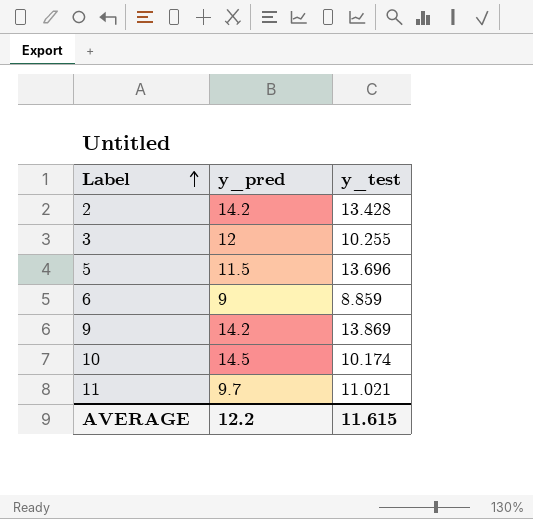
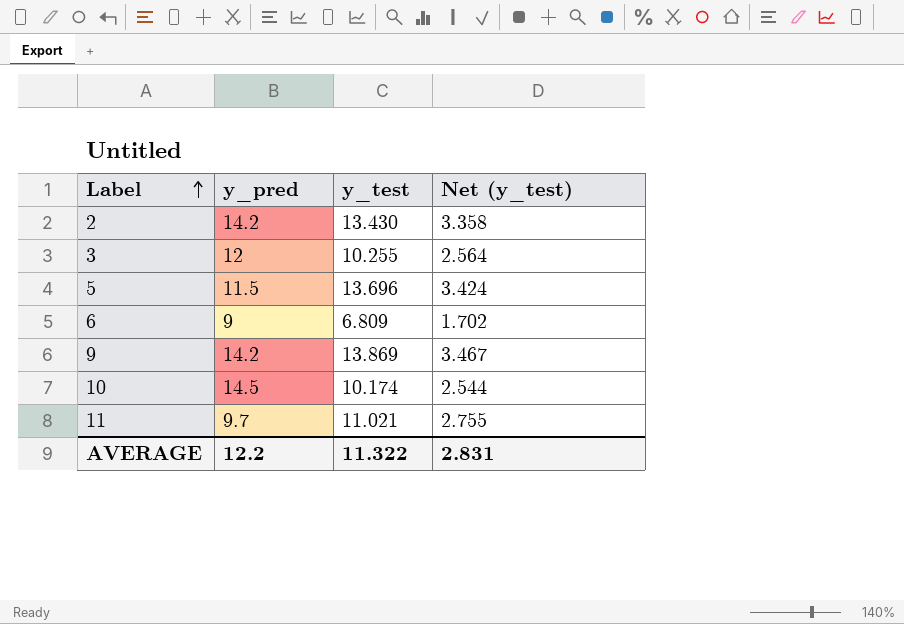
column Net (y_test) | formula: none -> [y_test] * 0.25
2 | y_test: 13.428 -> 13.430
6 | y_test: 8.859 -> 6.809
AVERAGE | y_test: 11.615 -> 11.322

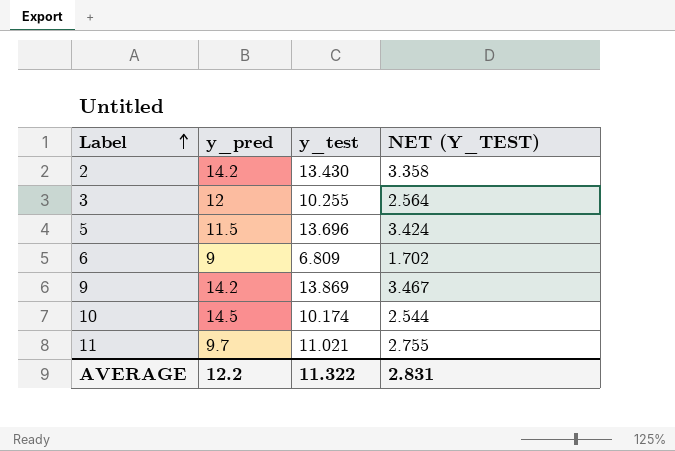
column name: Net (y_test) -> NET (Y_TEST)

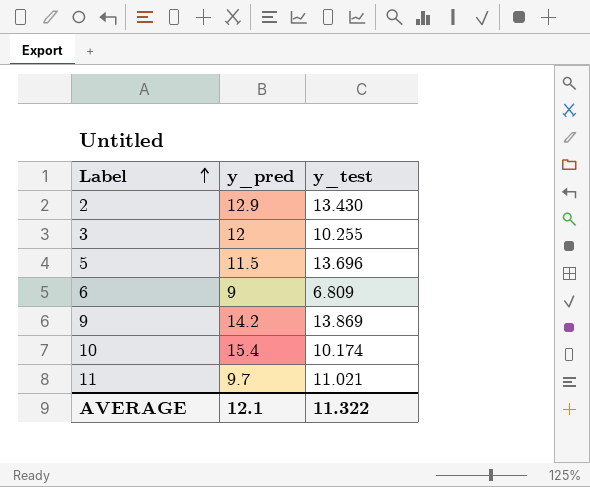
column NET (Y_TEST) | formula: [y_test] * 0.25 -> none
2 | y_pred: 14.2 -> 12.9
10 | y_pred: 14.5 -> 15.4
AVERAGE | y_pred: 12.2 -> 12.1

